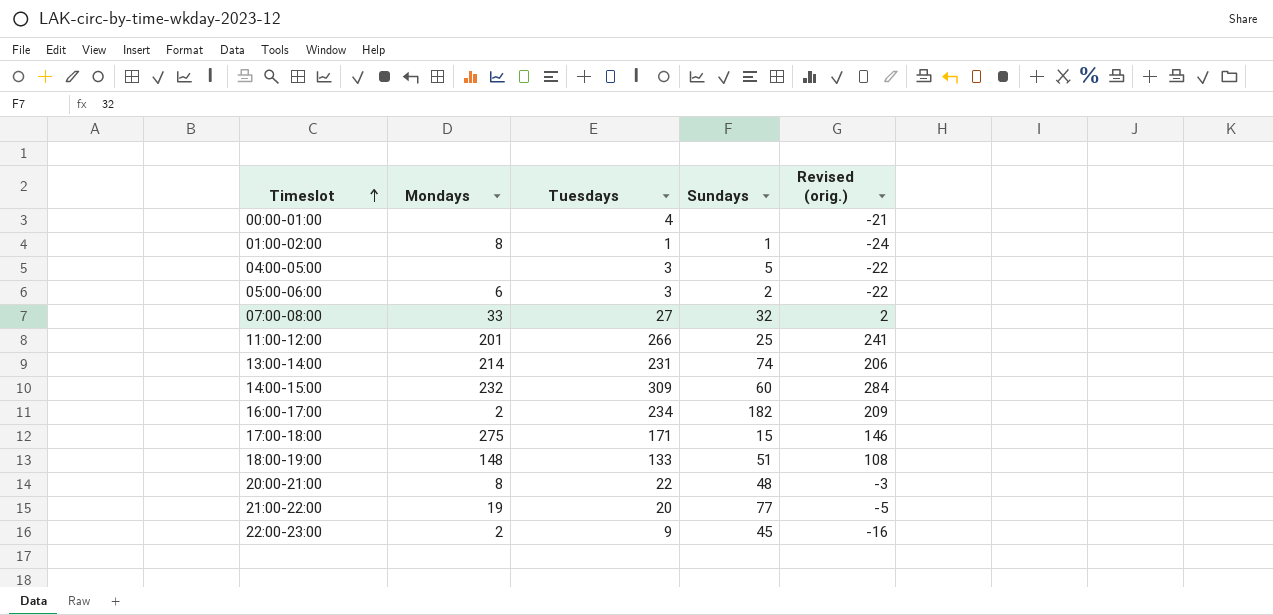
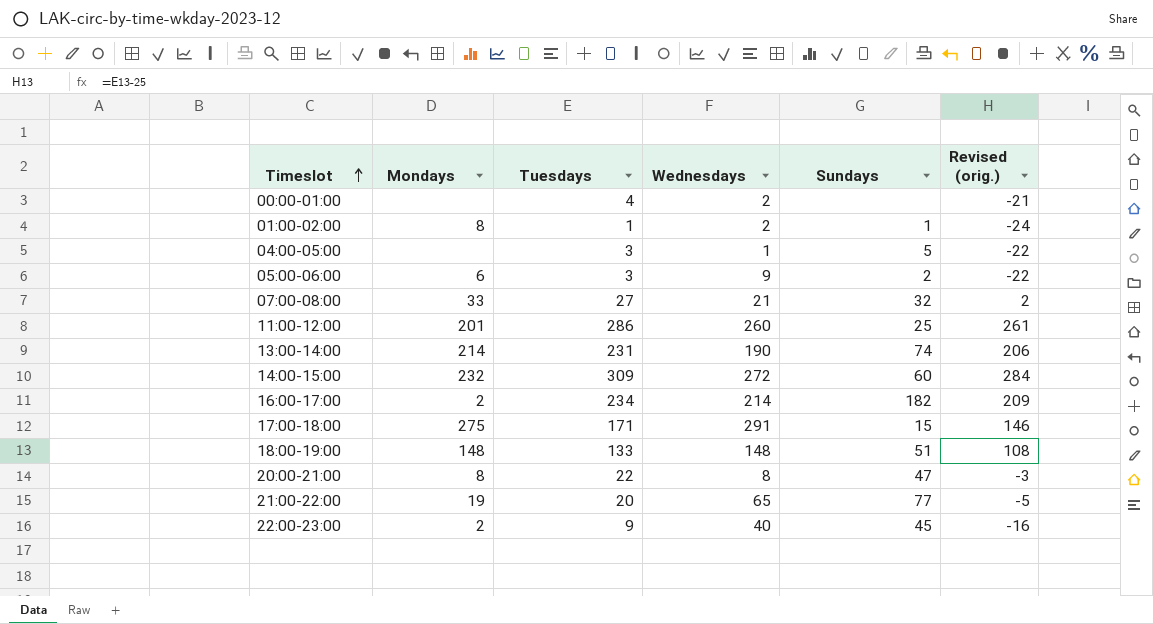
column Wednesdays | position: none -> 4
11:00-12:00 | Tuesdays: 266 -> 286
11:00-12:00 | Revised (orig.): 241 -> 261
20:00-21:00 | Sundays: 48 -> 47

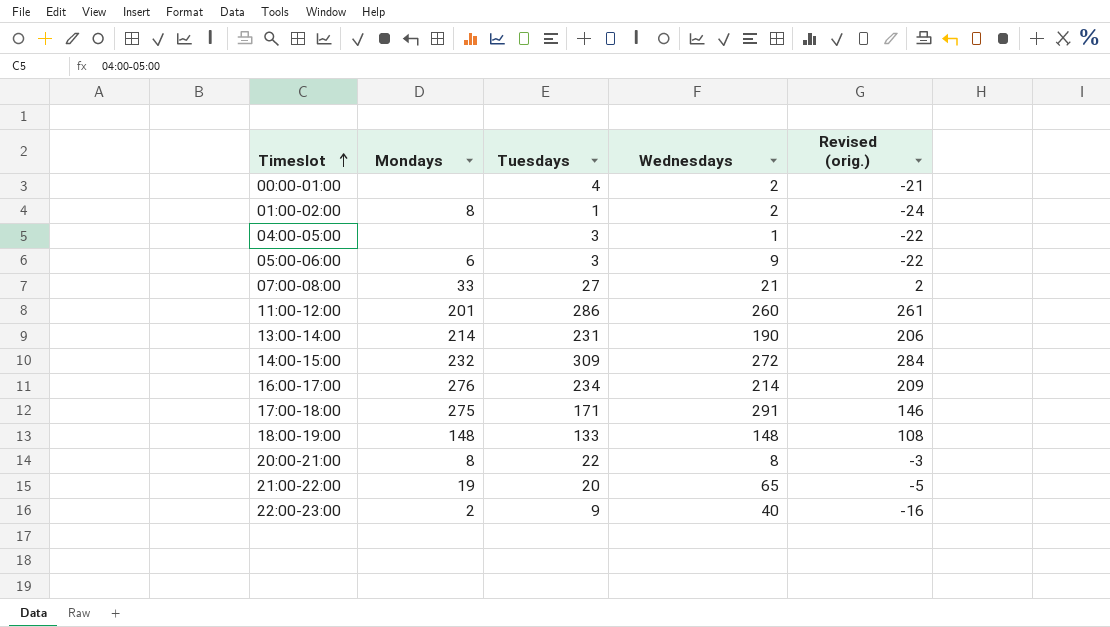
column Sundays | position: 5 -> none
16:00-17:00 | Mondays: 2 -> 276

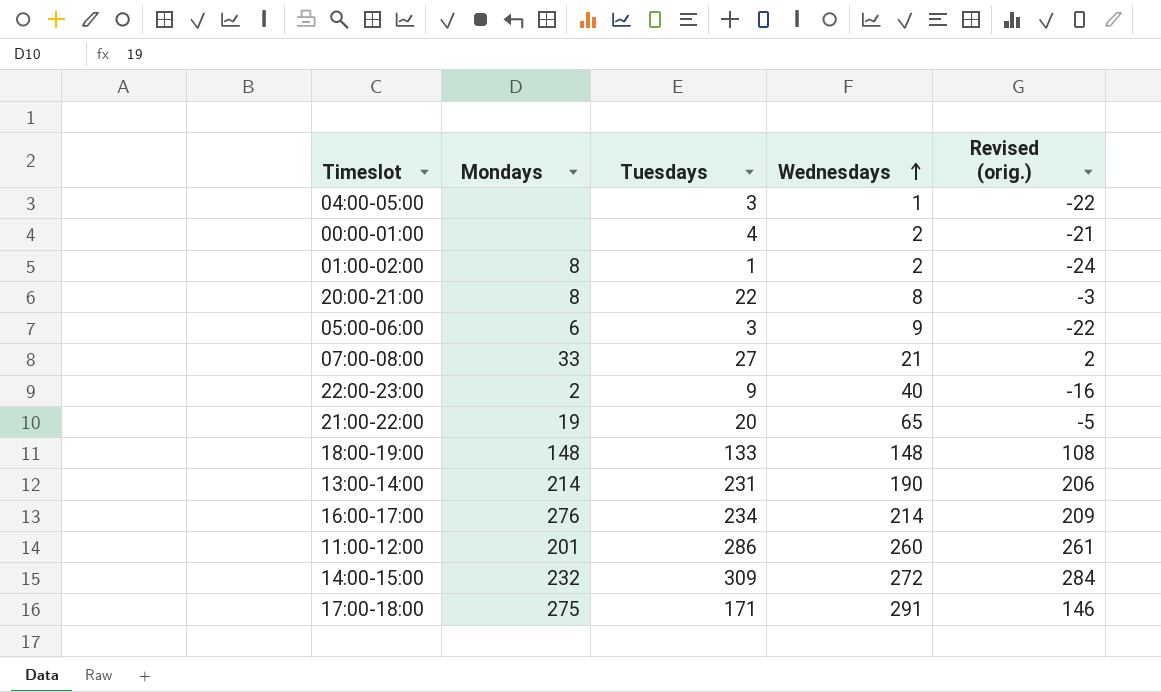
row order: Timeslot ascending -> Wednesdays ascending

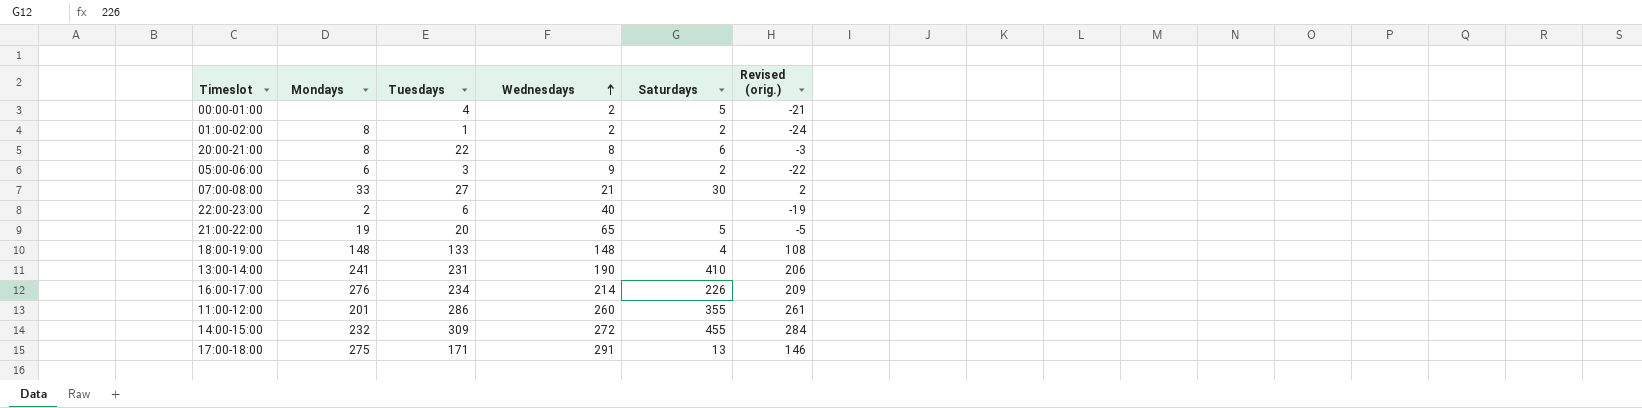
column Saturdays | position: none -> 5
row 04:00-05:00: none | 3 | 1 | -22 -> none
22:00-23:00 | Tuesdays: 9 -> 6
22:00-23:00 | Revised (orig.): -16 -> -19
13:00-14:00 | Mondays: 214 -> 241

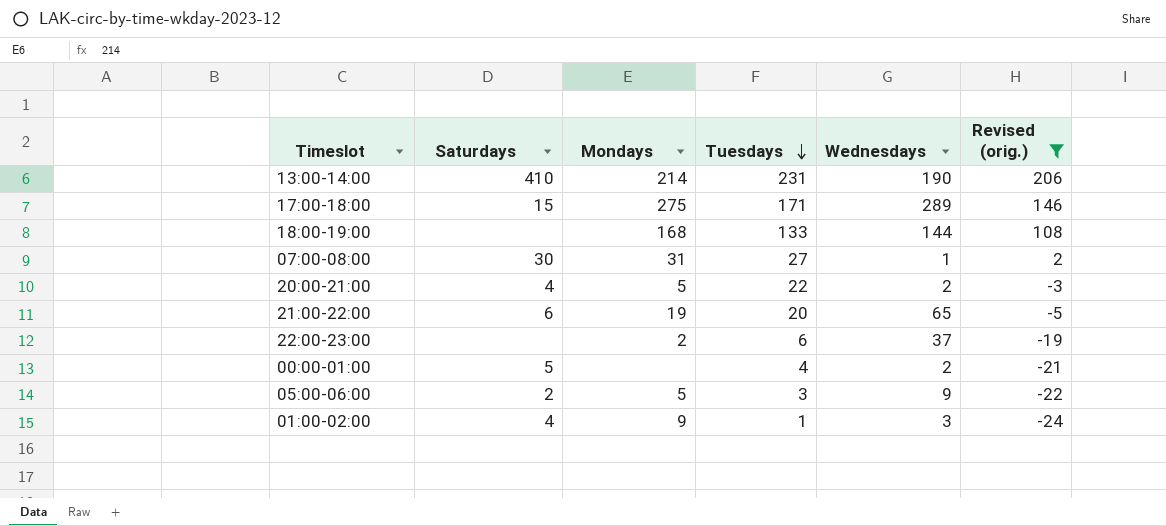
filter: none -> Revised (orig.) <= 206
row order: Wednesdays ascending -> Tuesdays descending
column Saturdays | position: 5 -> 2
13:00-14:00 | Mondays: 241 -> 214
17:00-18:00 | Saturdays: 13 -> 15
17:00-18:00 | Wednesdays: 291 -> 289
18:00-19:00 | Saturdays: 4 -> none
18:00-19:00 | Mondays: 148 -> 168
18:00-19:00 | Wednesdays: 148 -> 144
07:00-08:00 | Mondays: 33 -> 31
07:00-08:00 | Wednesdays: 21 -> 1
20:00-21:00 | Saturdays: 6 -> 4
20:00-21:00 | Mondays: 8 -> 5
20:00-21:00 | Wednesdays: 8 -> 2
21:00-22:00 | Saturdays: 5 -> 6
22:00-23:00 | Wednesdays: 40 -> 37
05:00-06:00 | Mondays: 6 -> 5
01:00-02:00 | Saturdays: 2 -> 4
01:00-02:00 | Mondays: 8 -> 9
01:00-02:00 | Wednesdays: 2 -> 3

